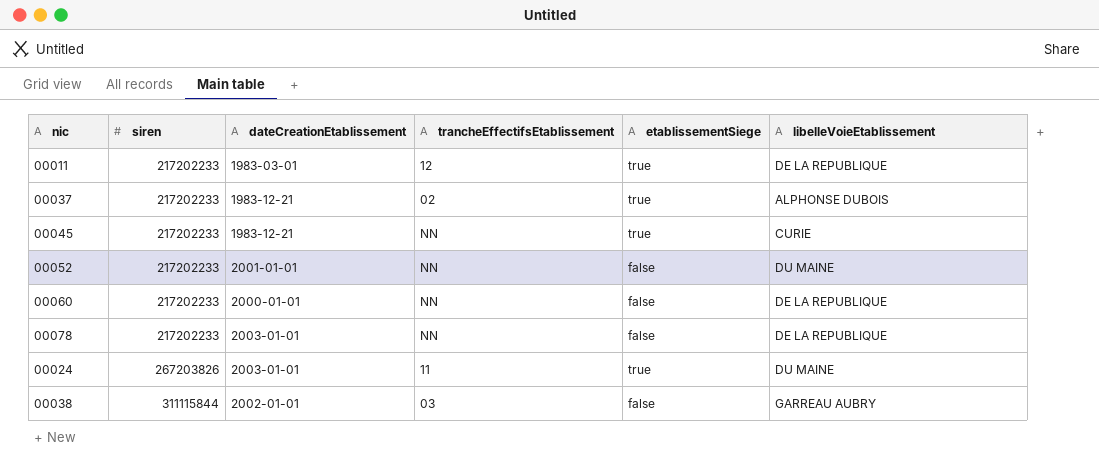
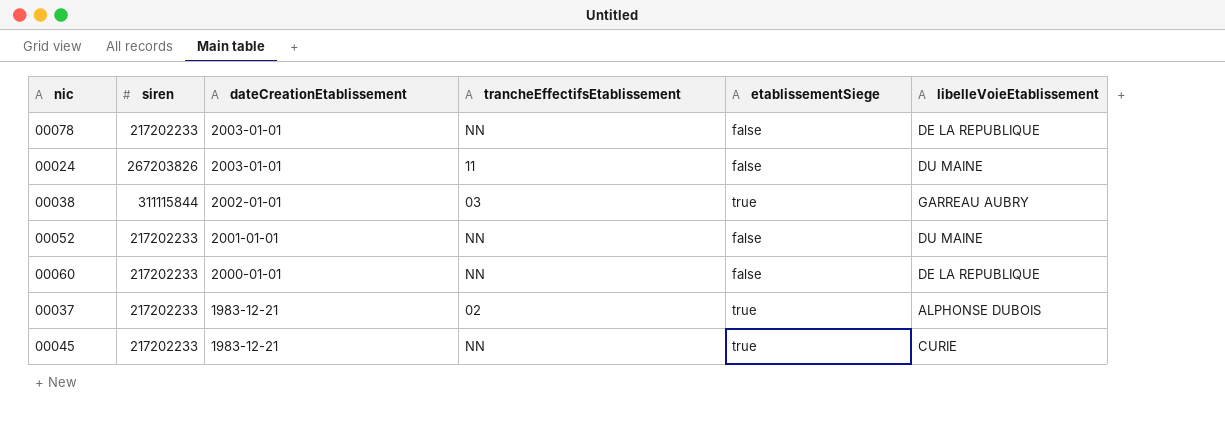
row order: siren ascending -> dateCreationEtablissement descending
row 00011: 217202233 | 1983-03-01 | 12 | true | DE LA REPUBLIQUE -> none
00024 | etablissementSiege: true -> false
00038 | etablissementSiege: false -> true

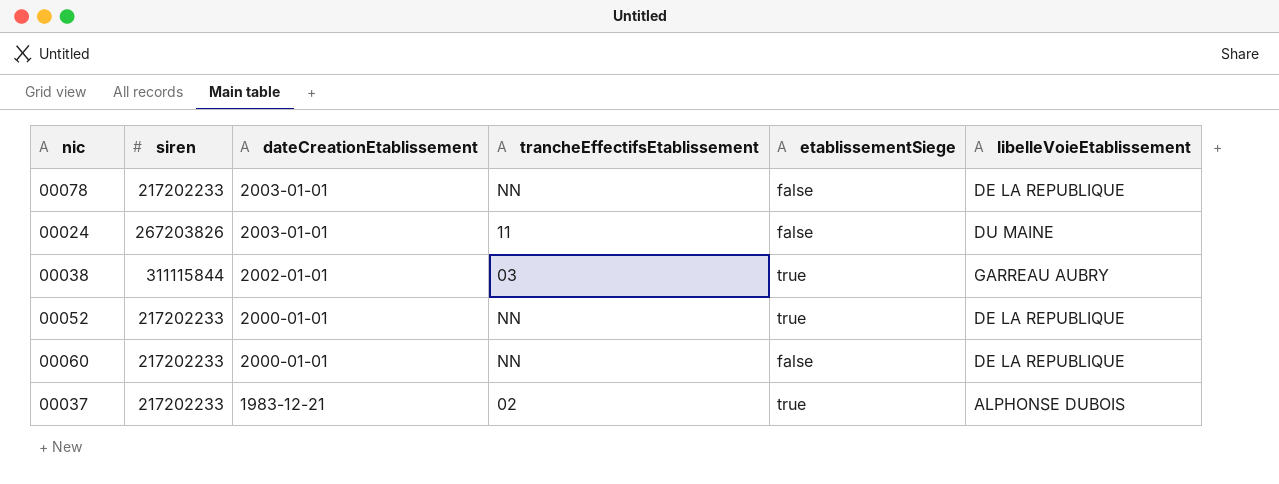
row 00045: 217202233 | 1983-12-21 | NN | true | CURIE -> none
00052 | dateCreationEtablissement: 2001-01-01 -> 2000-01-01
00052 | etablissementSiege: false -> true
00052 | libelleVoieEtablissement: DU MAINE -> DE LA REPUBLIQUE

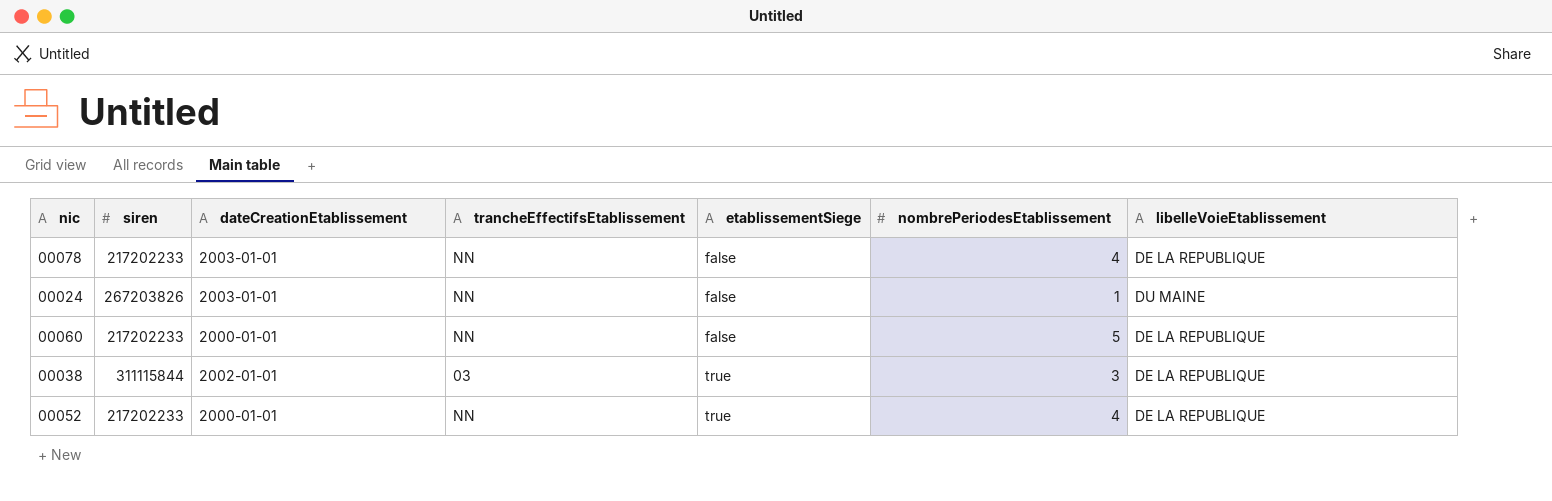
row order: dateCreationEtablissement descending -> etablissementSiege ascending
column nombrePeriodesEtablissement | position: none -> 6
row 00037: 217202233 | 1983-12-21 | 02 | true | ALPHONSE DUBOIS -> none
00024 | trancheEffectifsEtablissement: 11 -> NN
00038 | libelleVoieEtablissement: GARREAU AUBRY -> DE LA REPUBLIQUE

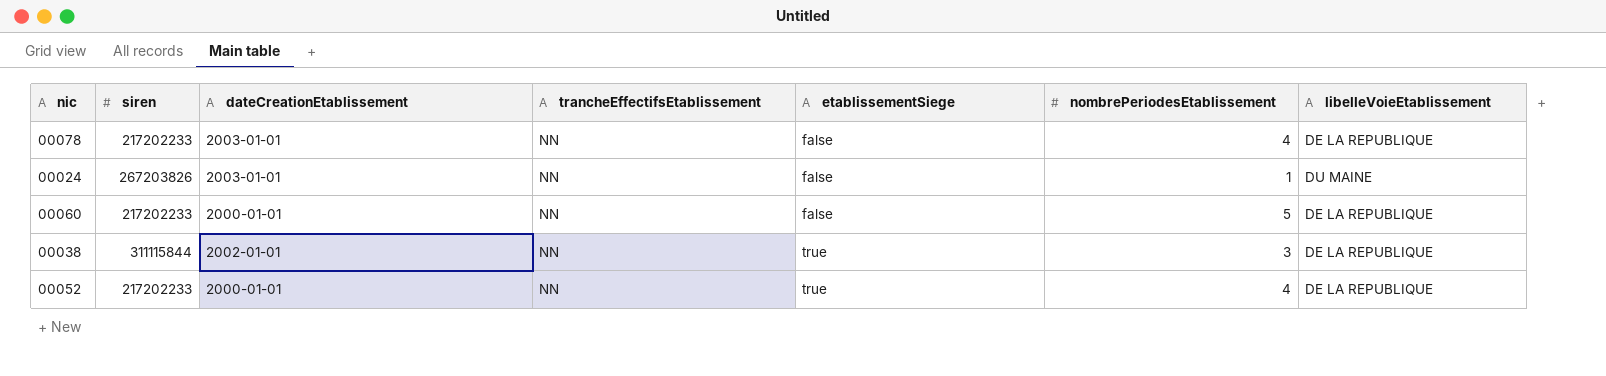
00038 | trancheEffectifsEtablissement: 03 -> NN

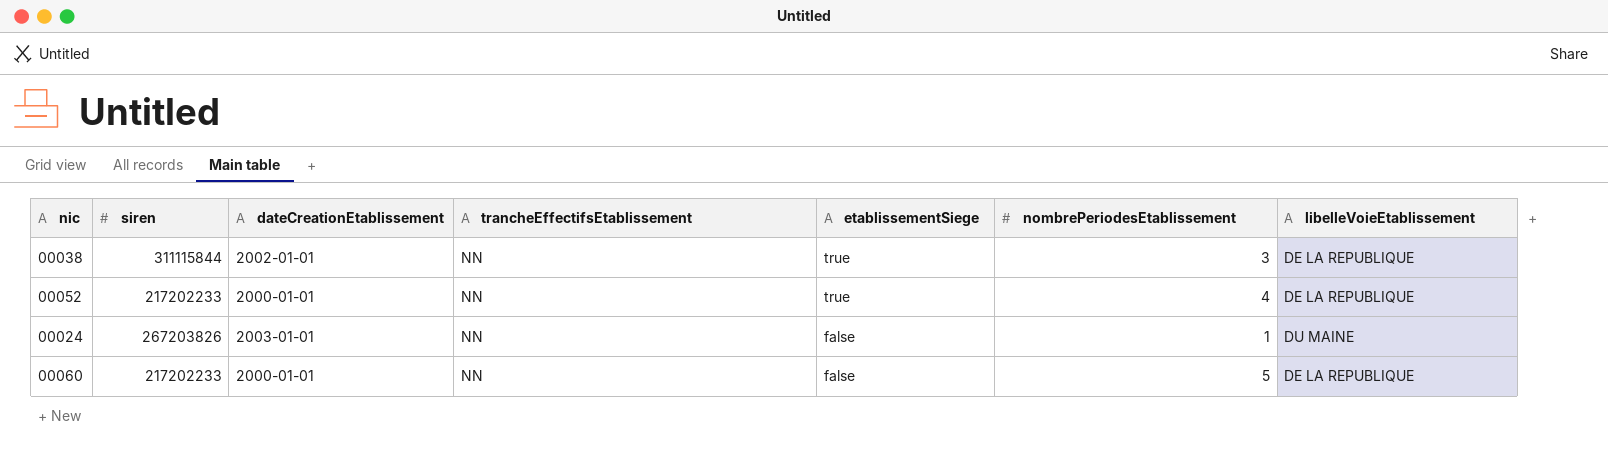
row order: etablissementSiege ascending -> etablissementSiege descending
row 00078: 217202233 | 2003-01-01 | NN | false | 4 | DE LA REPUBLIQUE -> none

